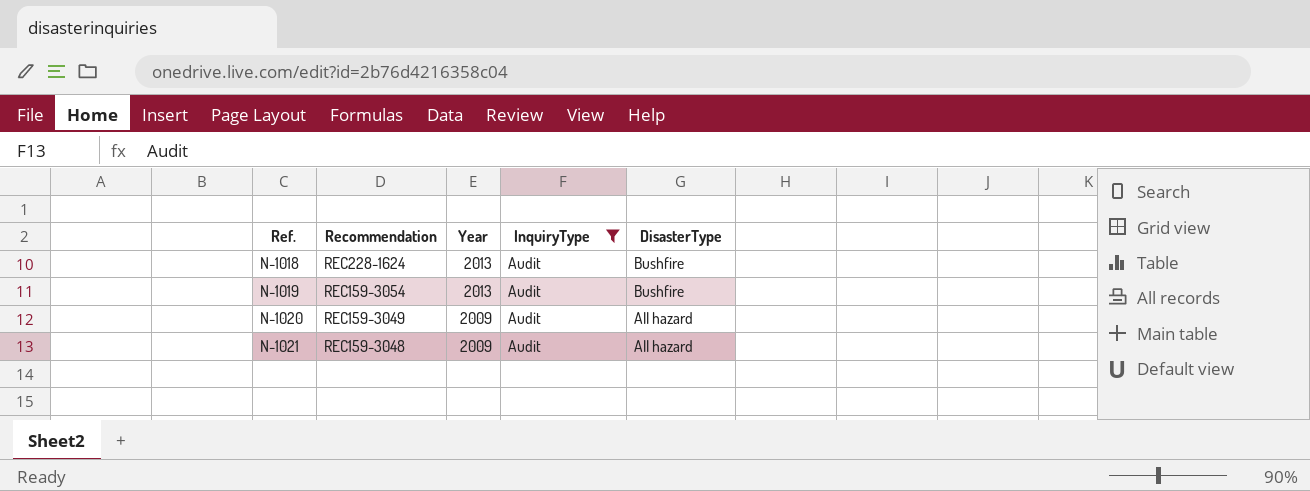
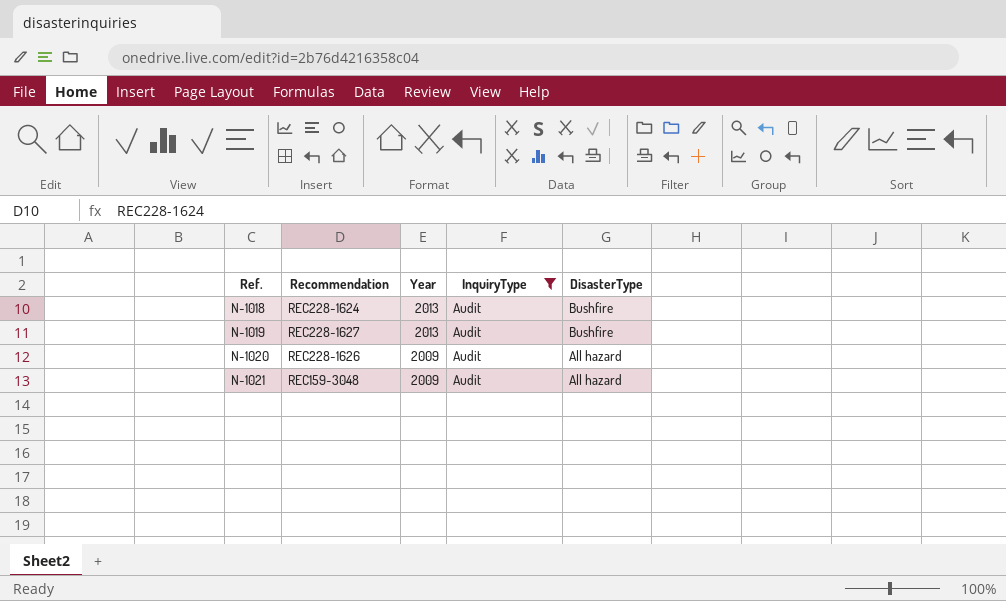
N-1019 | Recommendation: REC159-3054 -> REC228-1627
N-1020 | Recommendation: REC159-3049 -> REC228-1626

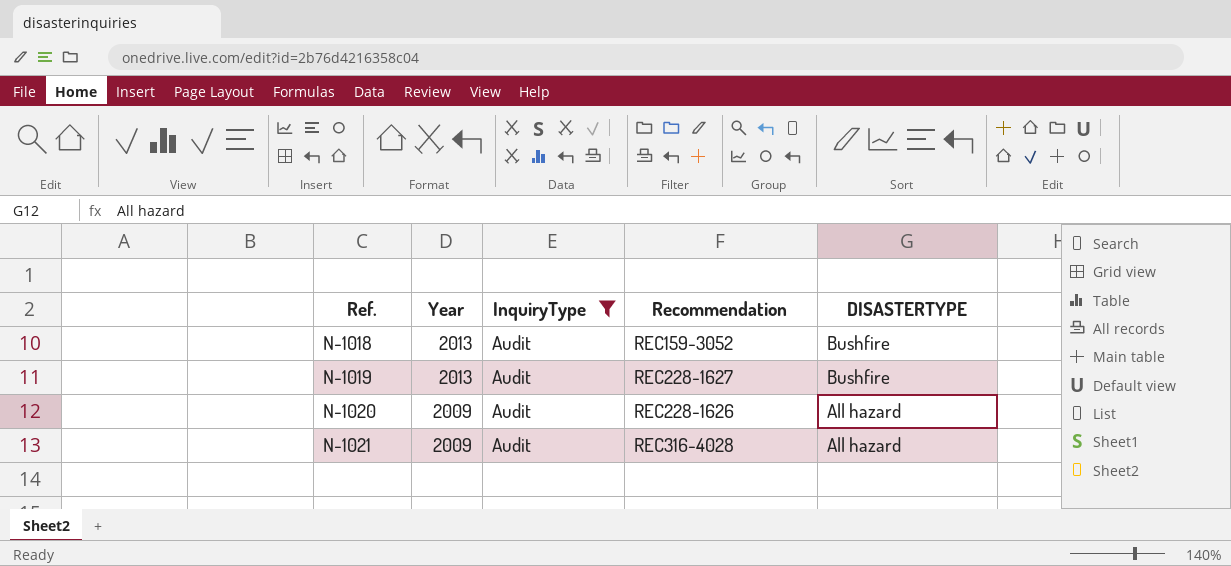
column Recommendation | position: 2 -> 4
column name: DisasterType -> DISASTERTYPE
N-1018 | Recommendation: REC228-1624 -> REC159-3052
N-1021 | Recommendation: REC159-3048 -> REC316-4028

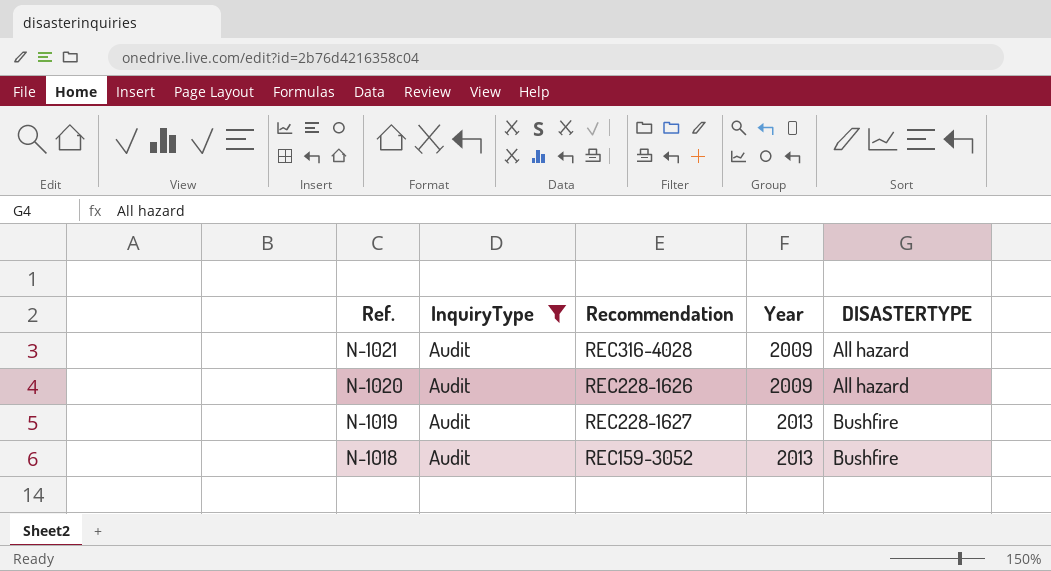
row order: Ref. ascending -> Ref. descending
column Year | position: 2 -> 4

